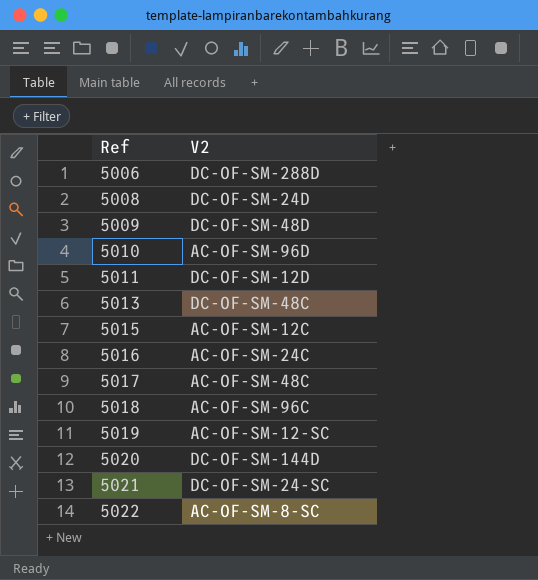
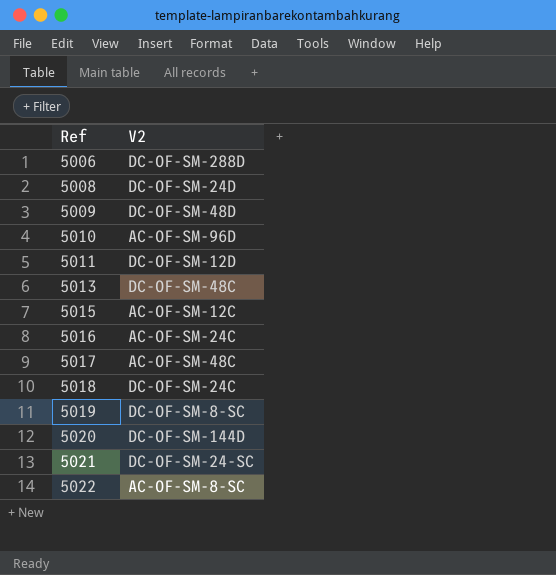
5018 | V2: AC-OF-SM-96C -> DC-OF-SM-24C
5019 | V2: AC-OF-SM-12-SC -> DC-OF-SM-8-SC

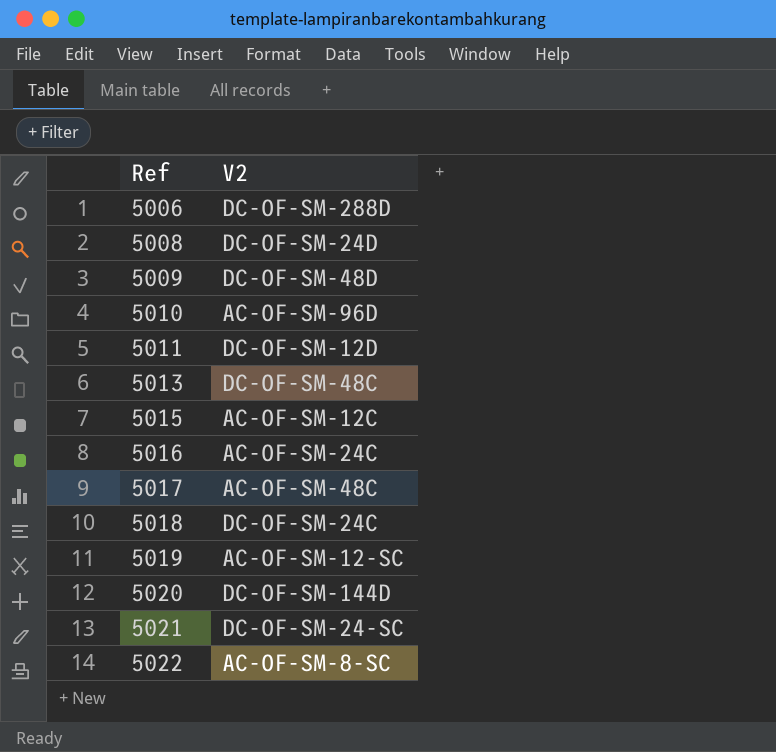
5019 | V2: DC-OF-SM-8-SC -> AC-OF-SM-12-SC

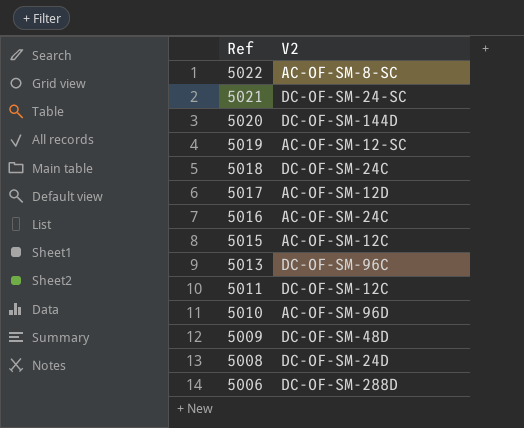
row order: Ref ascending -> Ref descending
5017 | V2: AC-OF-SM-48C -> AC-OF-SM-12D
5013 | V2: DC-OF-SM-48C -> DC-OF-SM-96C
5011 | V2: DC-OF-SM-12D -> DC-OF-SM-12C

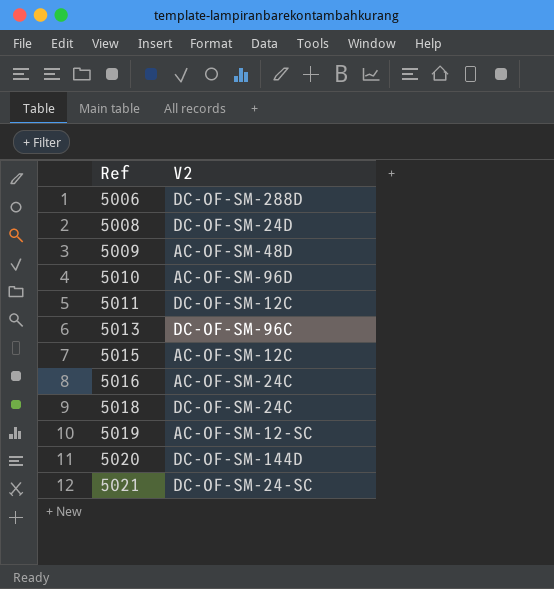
row order: Ref descending -> Ref ascending
row 5022: AC-OF-SM-8-SC -> none
row 5017: AC-OF-SM-12D -> none
5009 | V2: DC-OF-SM-48D -> AC-OF-SM-48D

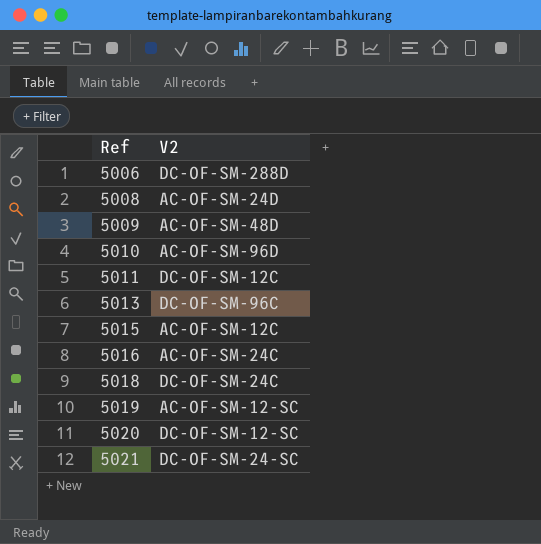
5008 | V2: DC-OF-SM-24D -> AC-OF-SM-24D
5020 | V2: DC-OF-SM-144D -> DC-OF-SM-12-SC

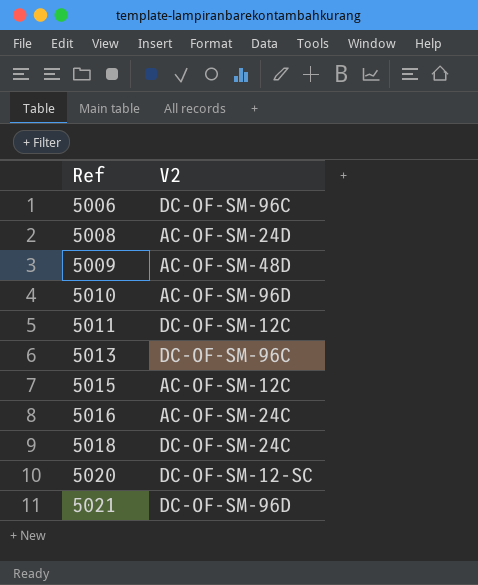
row 5019: AC-OF-SM-12-SC -> none
5006 | V2: DC-OF-SM-288D -> DC-OF-SM-96C
5021 | V2: DC-OF-SM-24-SC -> DC-OF-SM-96D

